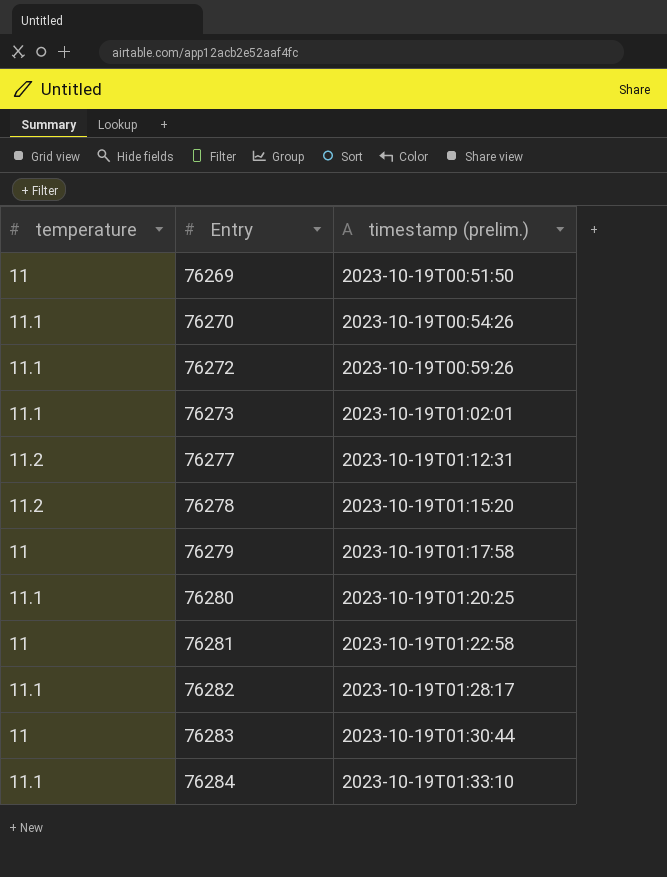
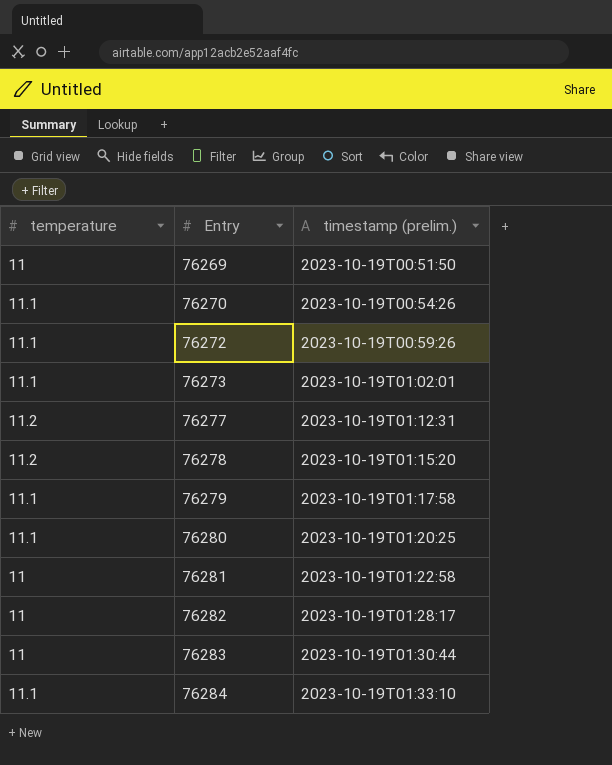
76279 | temperature: 11 -> 11.1
76282 | temperature: 11.1 -> 11

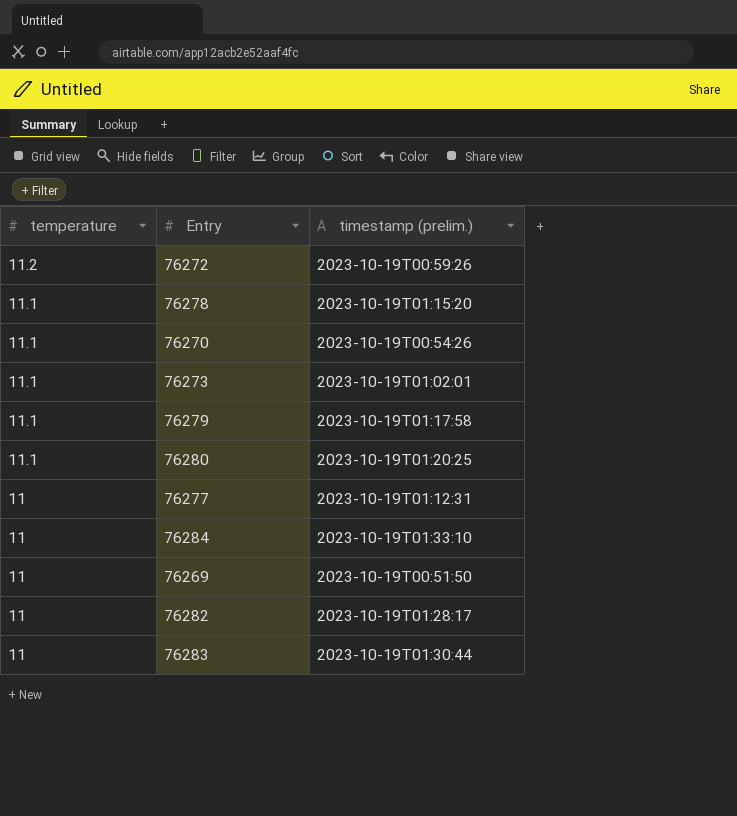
row order: Entry ascending -> temperature descending
row 76281: 11 | 2023-10-19T01:22:58 -> none
76272 | temperature: 11.1 -> 11.2
76278 | temperature: 11.2 -> 11.1
76277 | temperature: 11.2 -> 11
76284 | temperature: 11.1 -> 11

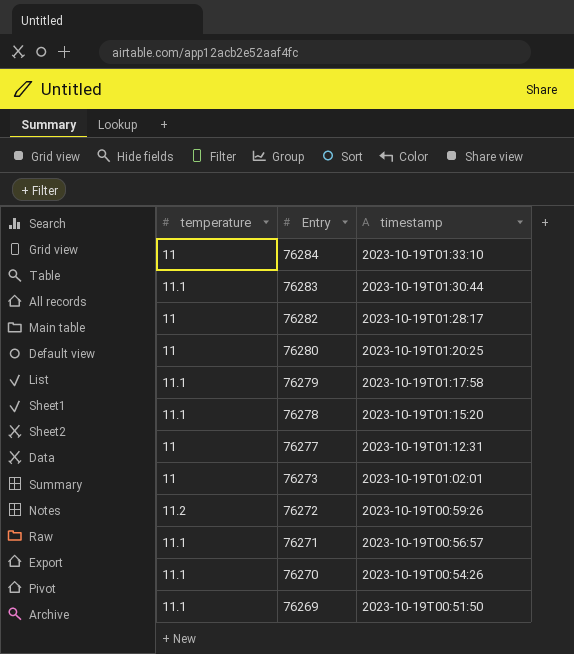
row order: temperature descending -> Entry descending
column name: timestamp (prelim.) -> timestamp
76283 | temperature: 11 -> 11.1
76280 | temperature: 11.1 -> 11
76273 | temperature: 11.1 -> 11
row 76271: none -> 11.1 | 2023-10-19T00:56:57
76269 | temperature: 11 -> 11.1

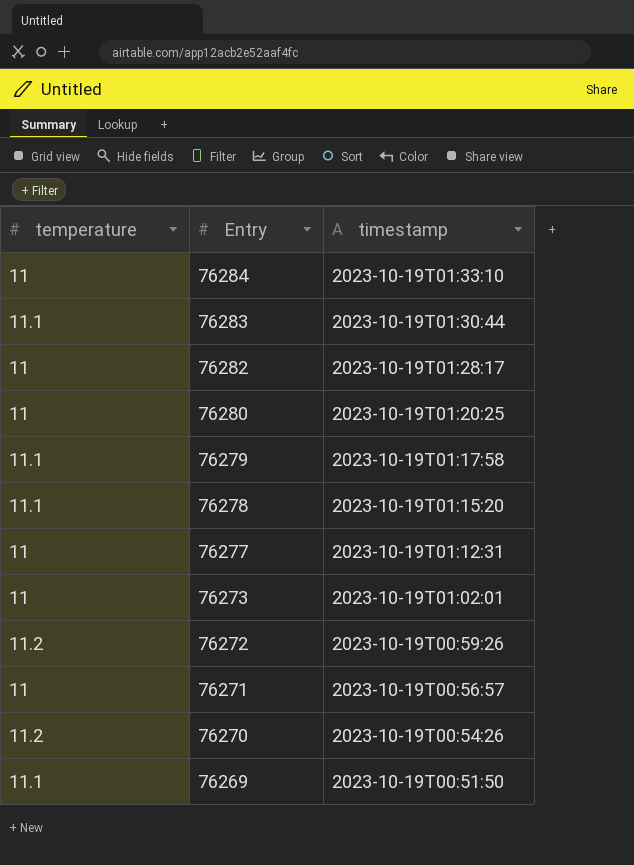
76271 | temperature: 11.1 -> 11
76270 | temperature: 11.1 -> 11.2

